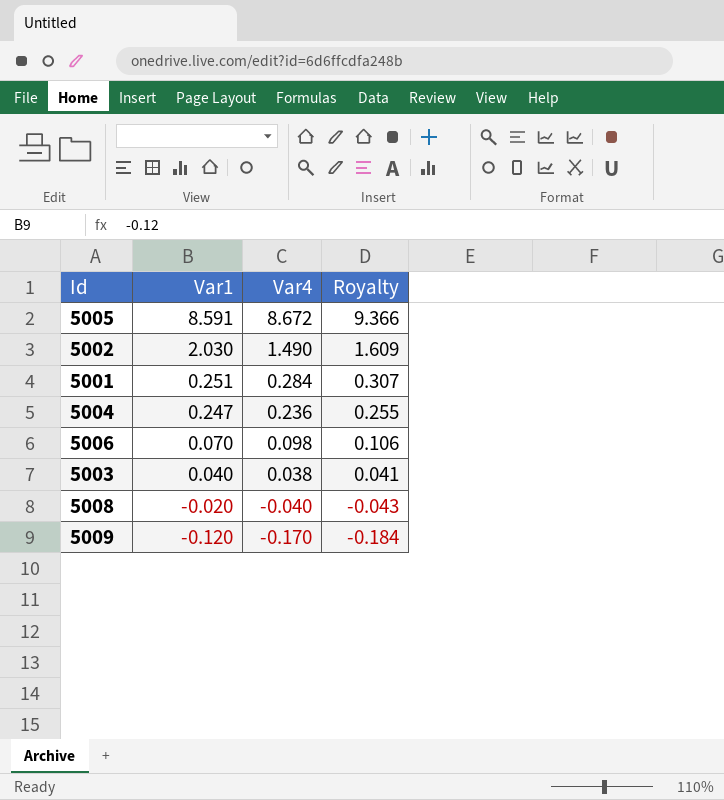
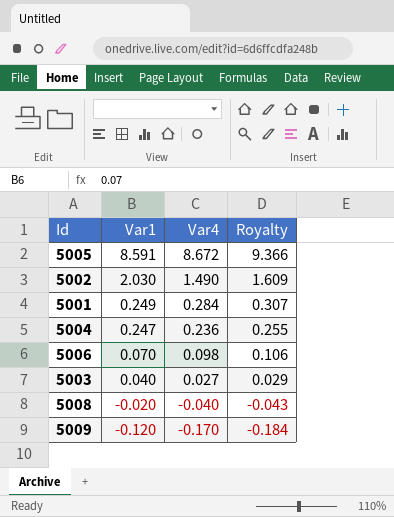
5001 | Var1: 0.251 -> 0.249
5003 | Var4: 0.038 -> 0.027
5003 | Royalty: 0.041 -> 0.029

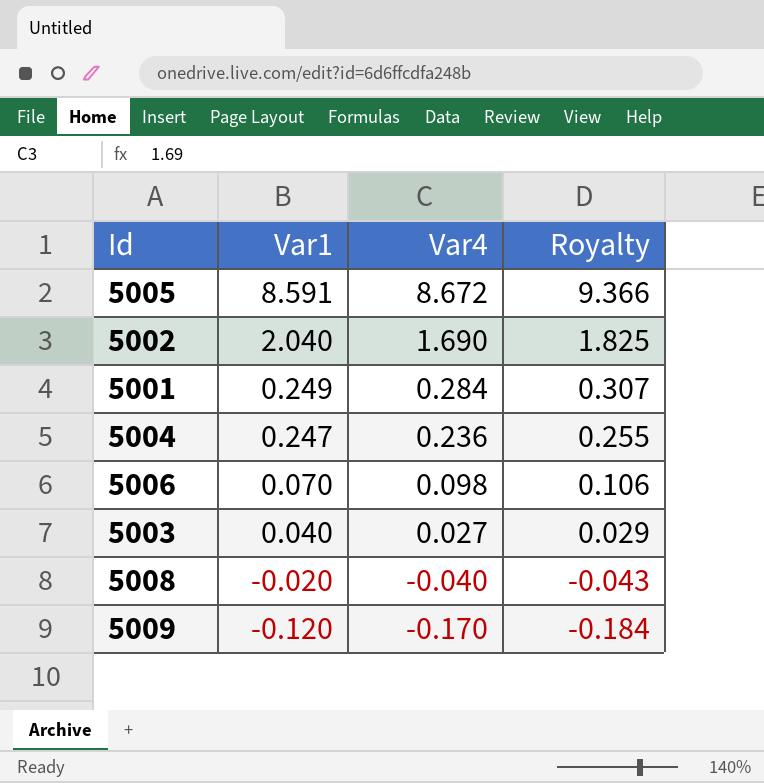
5002 | Var1: 2.030 -> 2.040
5002 | Var4: 1.490 -> 1.690
5002 | Royalty: 1.609 -> 1.825

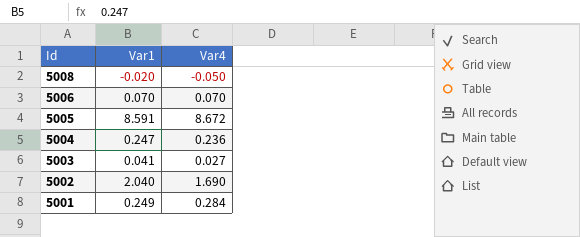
row order: Var1 descending -> Id descending
column Royalty | formula: [Var4] * 1.08 -> none
row 5009: -0.120 | -0.170 | -0.184 -> none
5008 | Var4: -0.040 -> -0.050
5006 | Var4: 0.098 -> 0.070
5003 | Var1: 0.040 -> 0.041

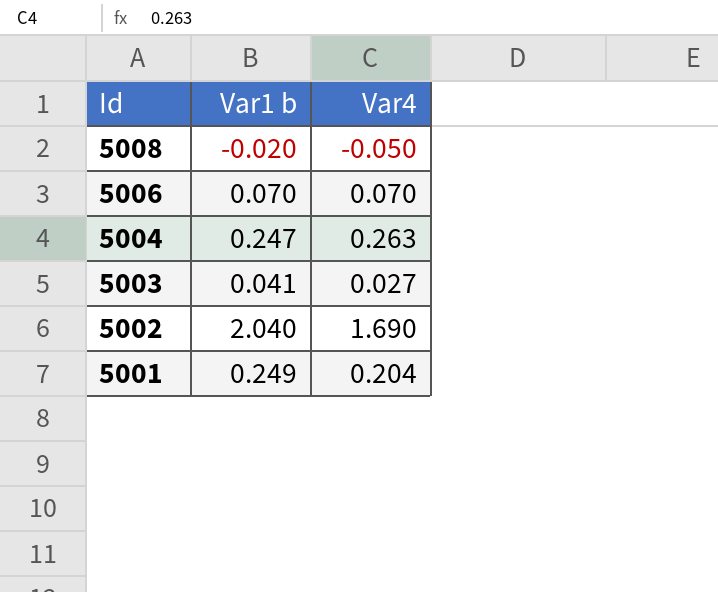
column name: Var1 -> Var1 b
row 5005: 8.591 | 8.672 -> none
5004 | Var4: 0.236 -> 0.263
5001 | Var4: 0.284 -> 0.204

